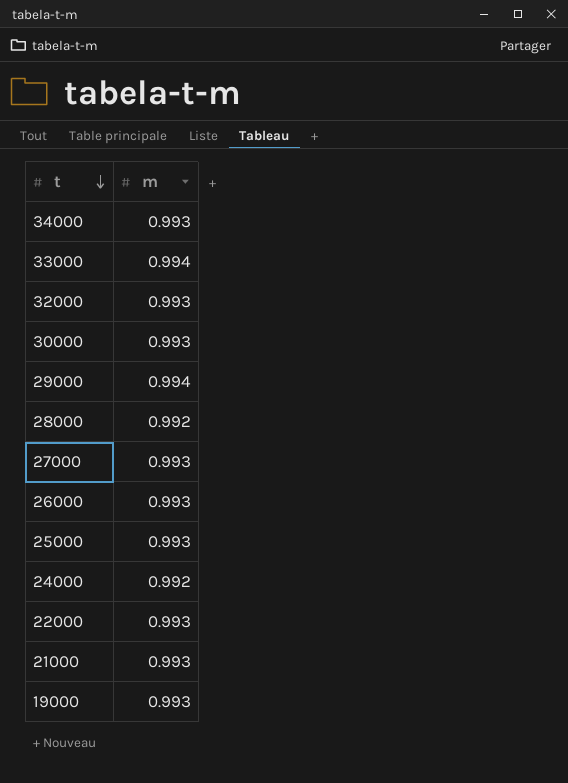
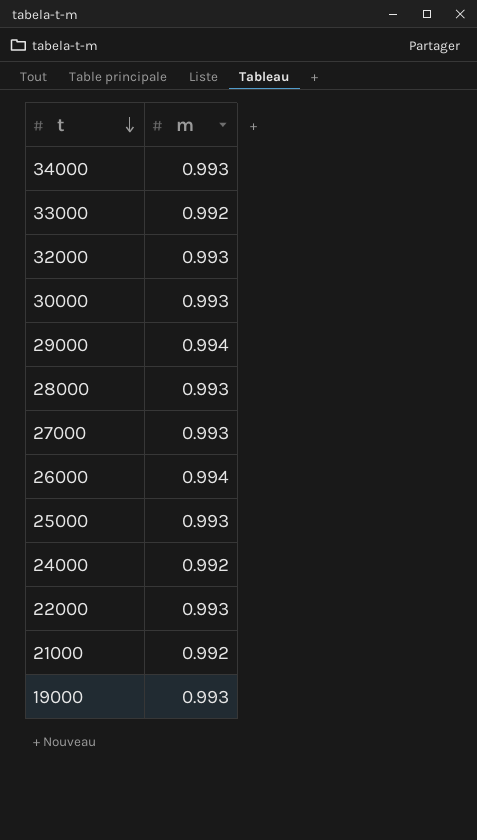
33000 | m: 0.994 -> 0.992
28000 | m: 0.992 -> 0.993
26000 | m: 0.993 -> 0.994
21000 | m: 0.993 -> 0.992

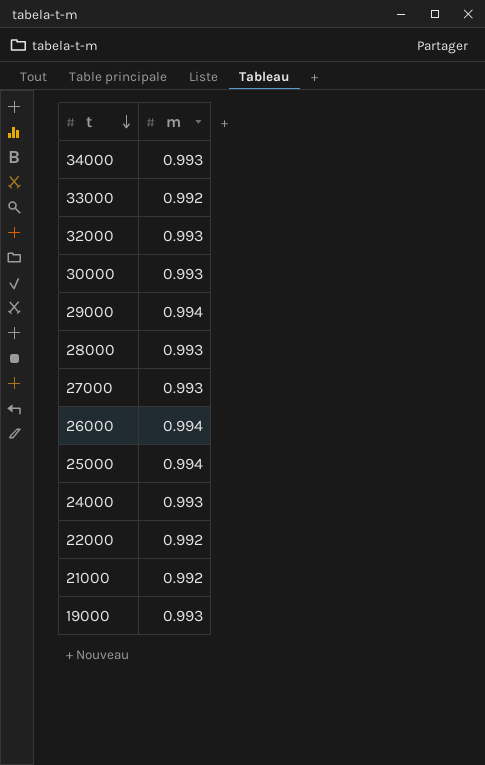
25000 | m: 0.993 -> 0.994
24000 | m: 0.992 -> 0.993
22000 | m: 0.993 -> 0.992

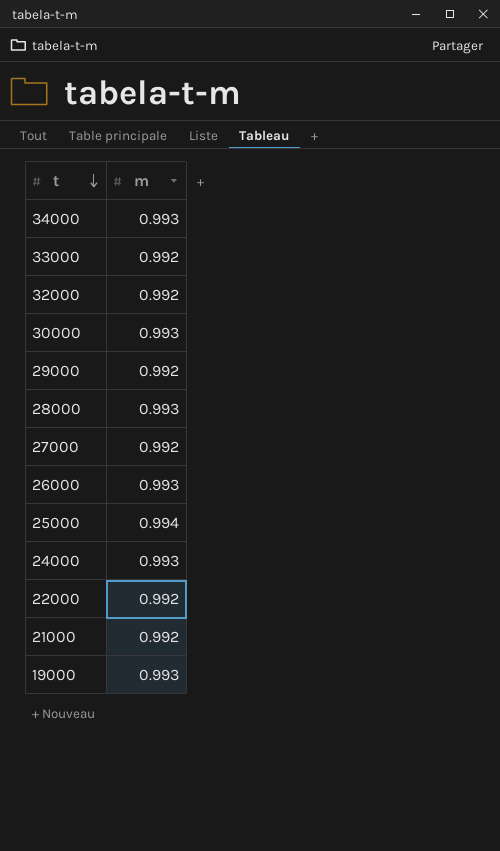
32000 | m: 0.993 -> 0.992
29000 | m: 0.994 -> 0.992
27000 | m: 0.993 -> 0.992
26000 | m: 0.994 -> 0.993

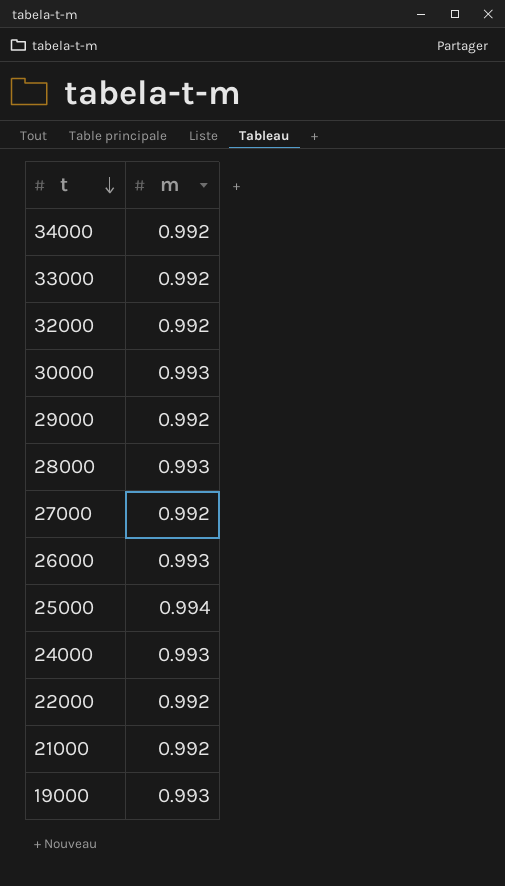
34000 | m: 0.993 -> 0.992

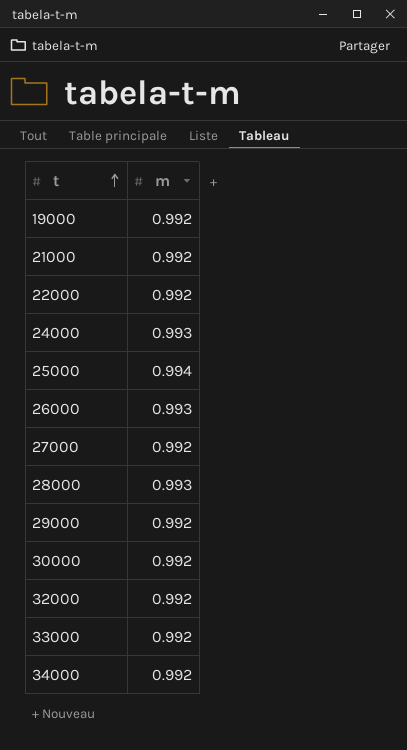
row order: t descending -> t ascending
19000 | m: 0.993 -> 0.992
30000 | m: 0.993 -> 0.992

